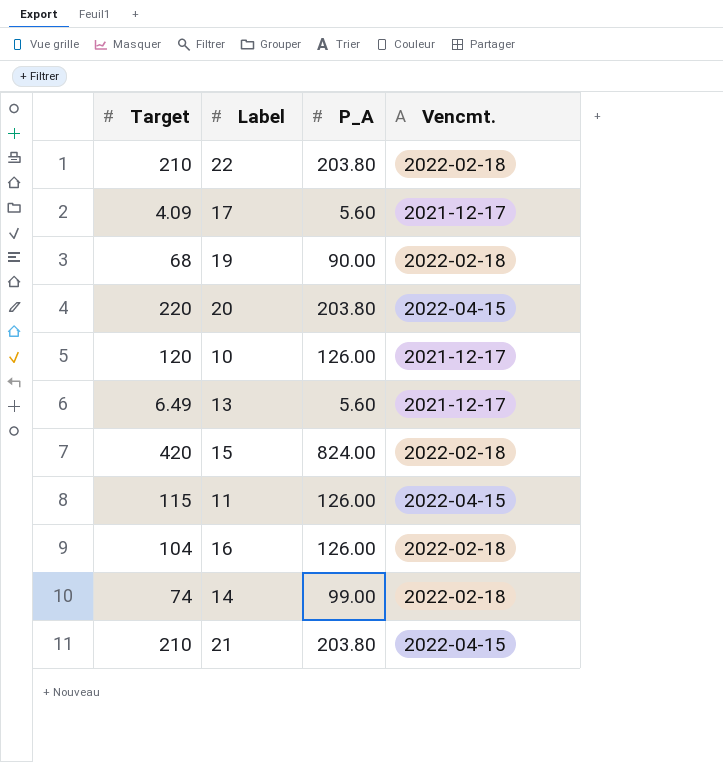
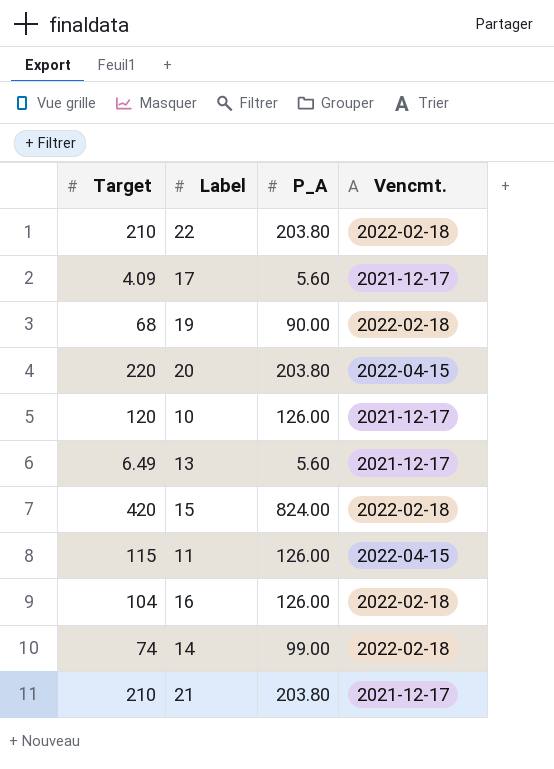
21 | Vencmt.: 2022-04-15 -> 2021-12-17

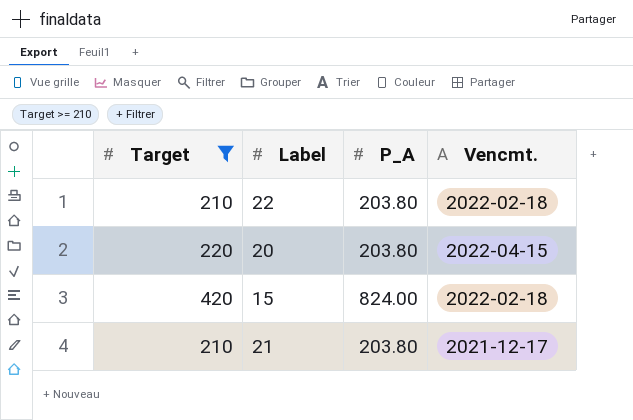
filter: none -> Target >= 210

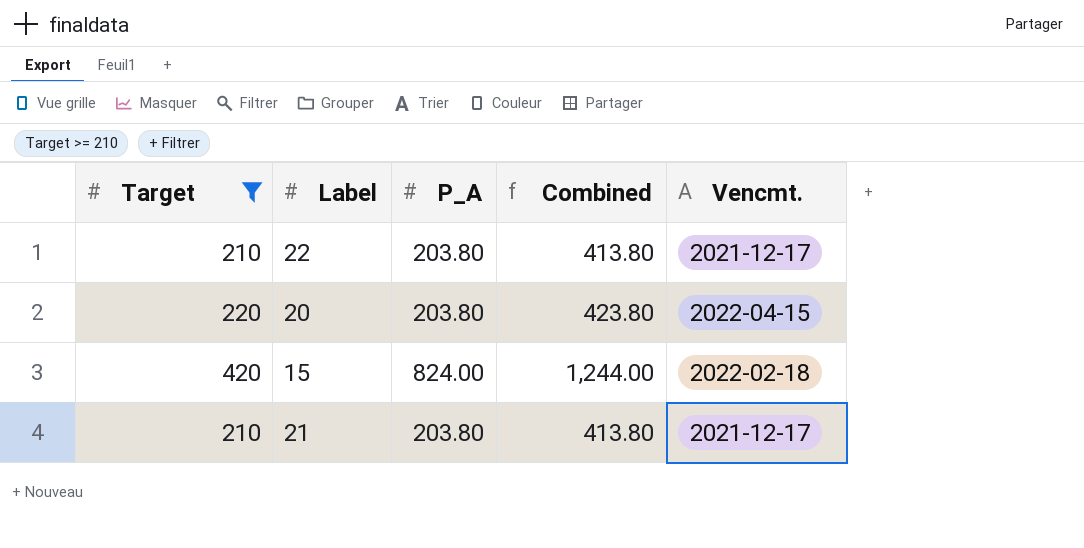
column Combined | formula: none -> [Target] + [P_A]
22 | Vencmt.: 2022-02-18 -> 2021-12-17

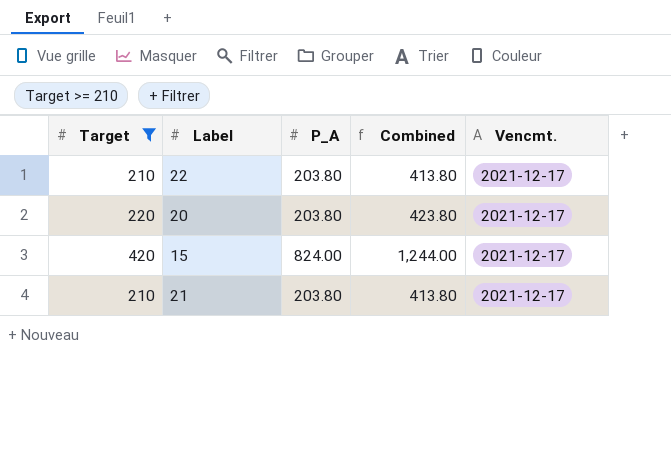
20 | Vencmt.: 2022-04-15 -> 2021-12-17
15 | Vencmt.: 2022-02-18 -> 2021-12-17

